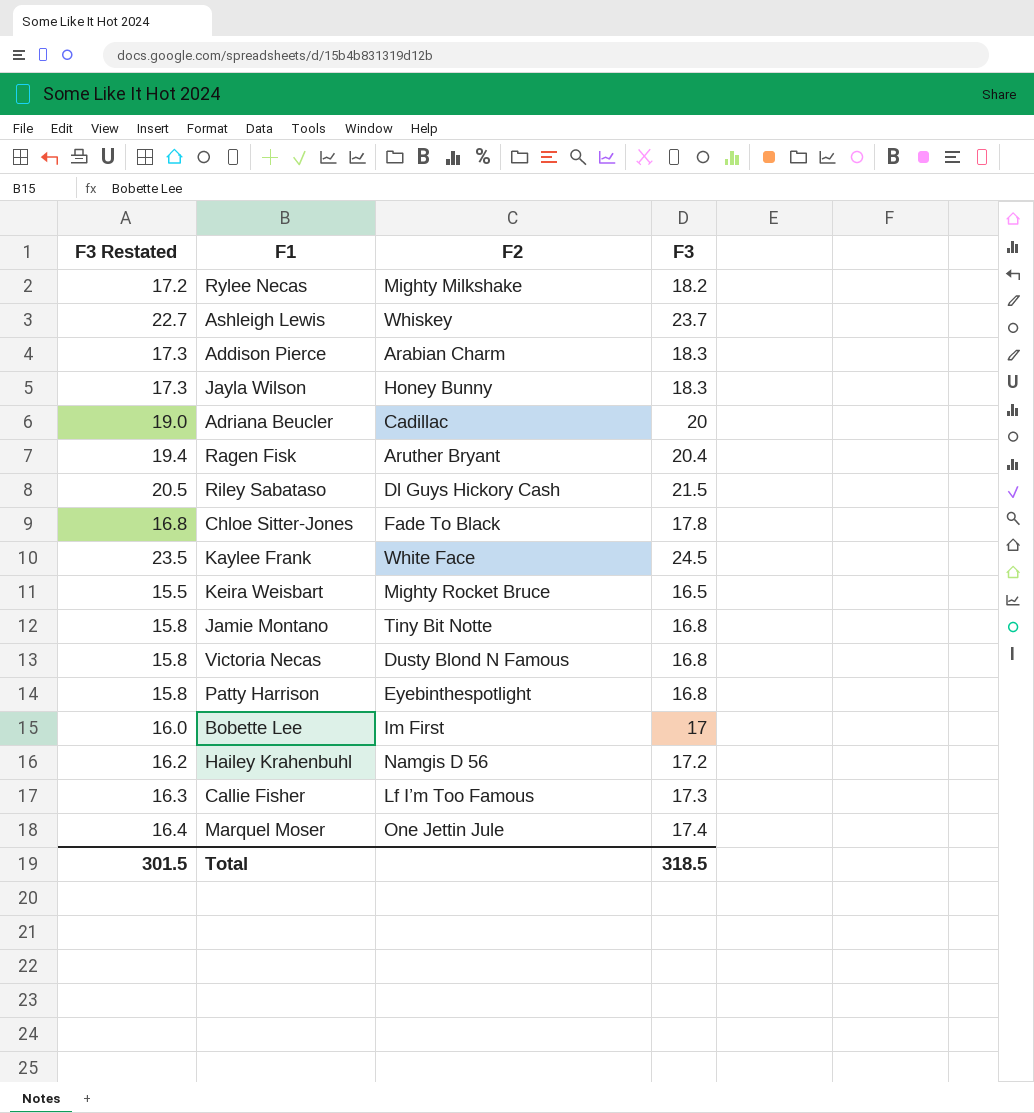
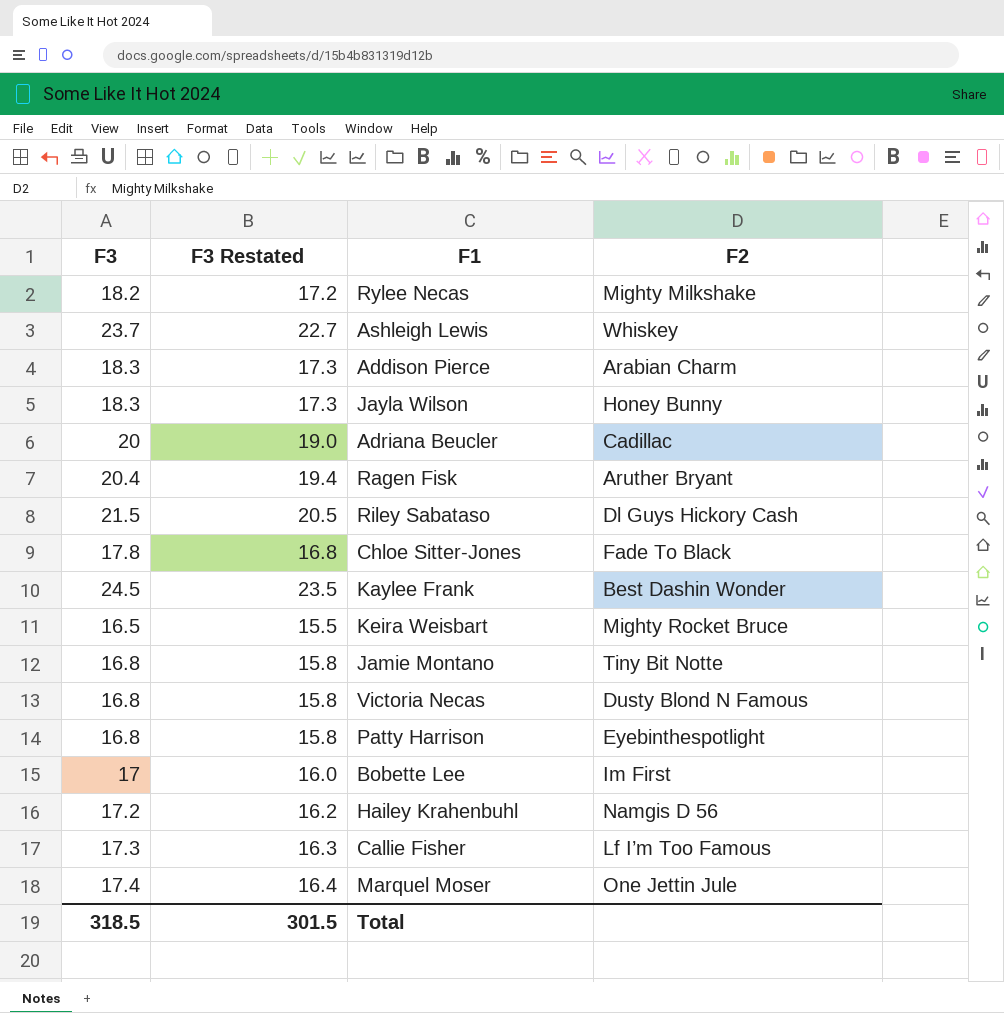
column F3 | position: 4 -> 1
Kaylee Frank | F2: White Face -> Best Dashin Wonder

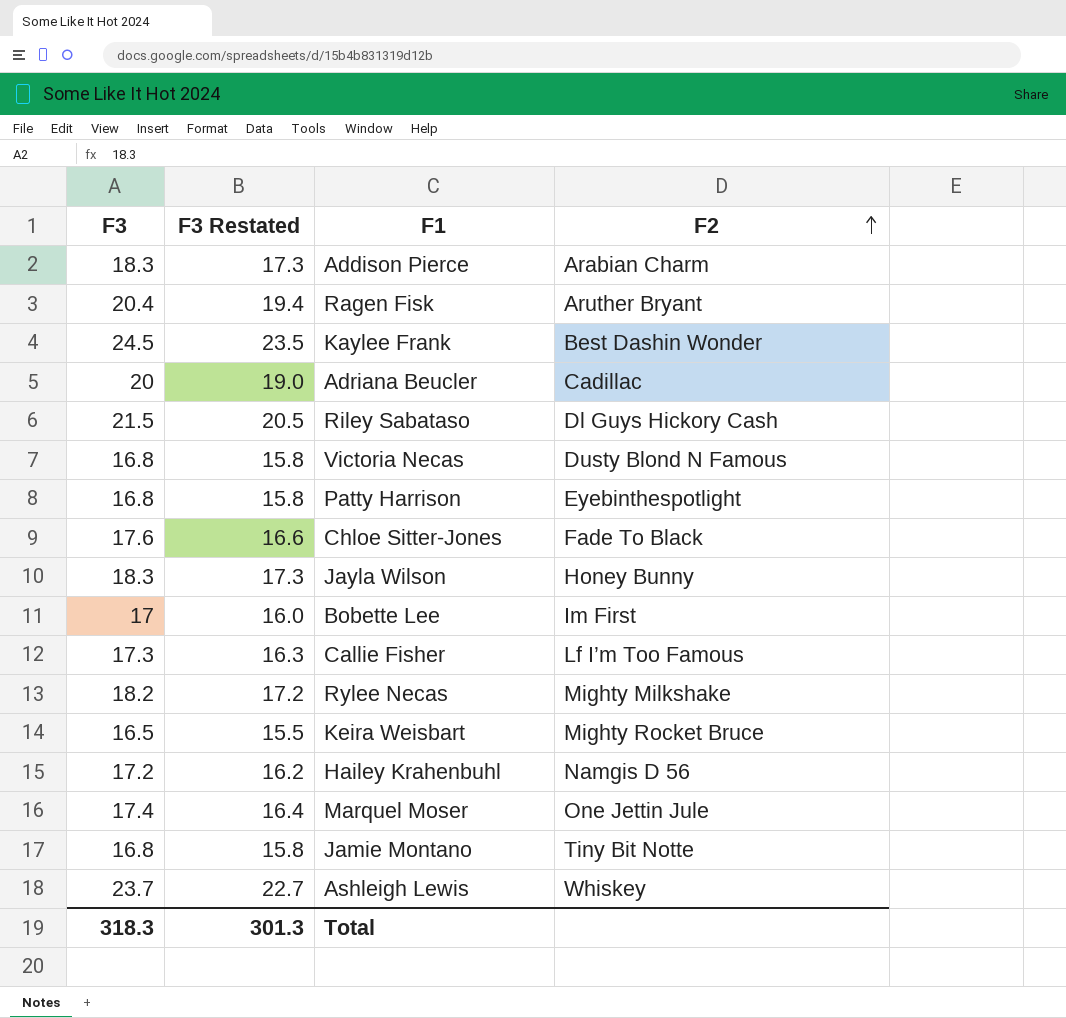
row order: none -> F2 ascending
Chloe Sitter-Jones | F3: 17.8 -> 17.6
Chloe Sitter-Jones | F3 Restated: 16.8 -> 16.6
Total | F3: 318.5 -> 318.3
Total | F3 Restated: 301.5 -> 301.3

